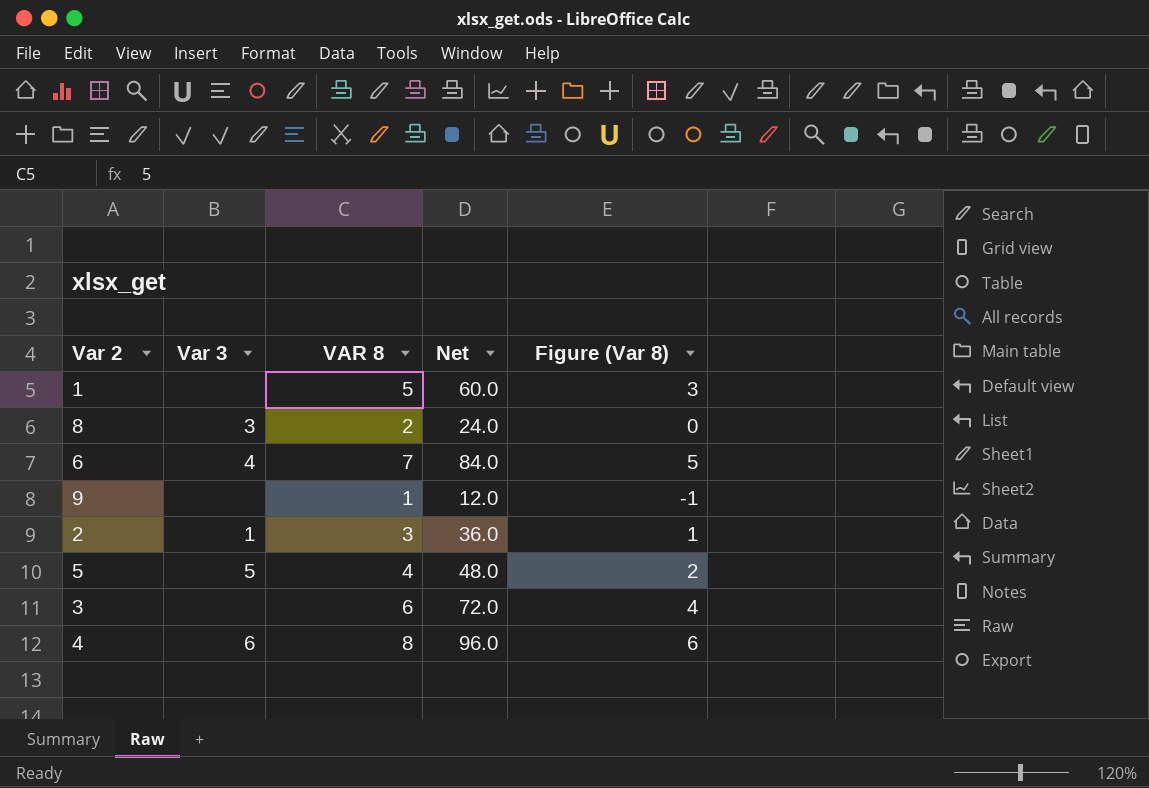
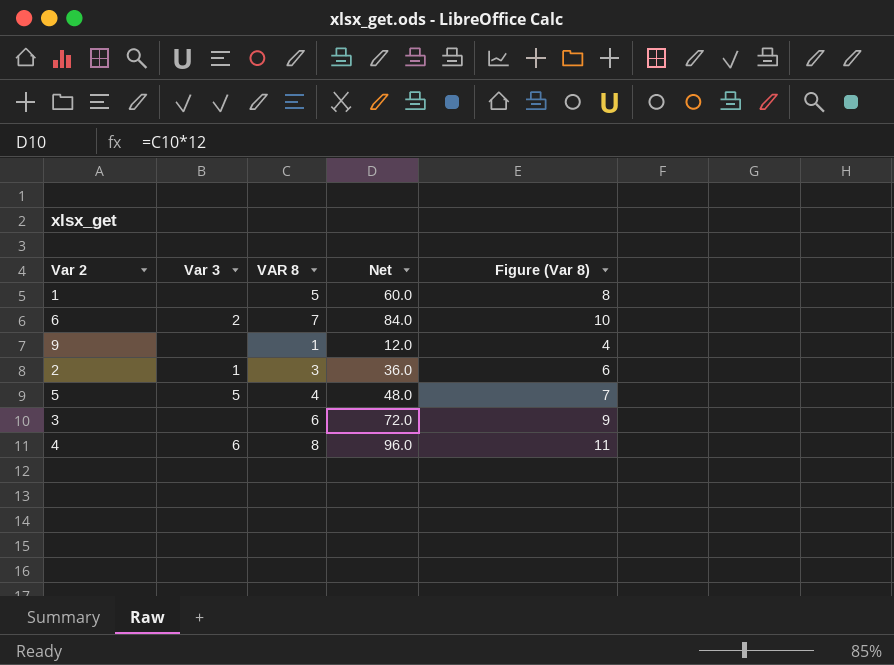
column Figure (Var 8) | formula: [VAR 8] - 2 -> [VAR 8] + 3
row 8: 3 | 2 | 24.0 | 0 -> none
6 | Var 3: 4 -> 2

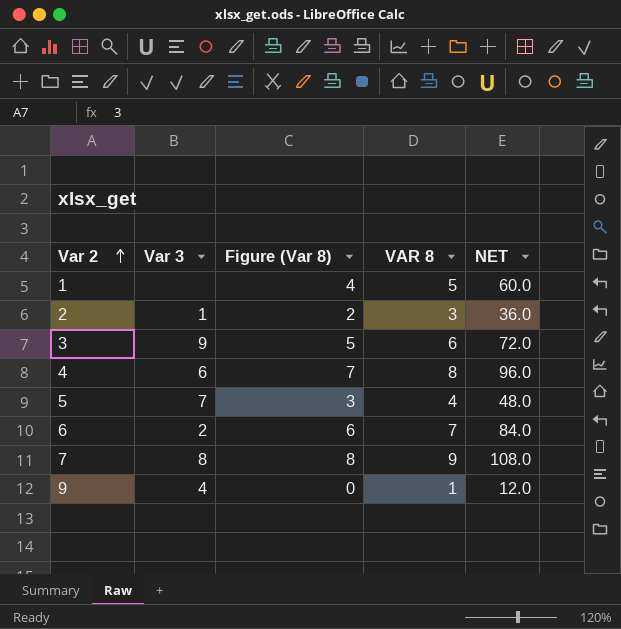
row order: none -> Var 2 ascending
column Figure (Var 8) | formula: [VAR 8] + 3 -> [VAR 8] - 1
column Figure (Var 8) | position: 5 -> 3
column name: Net -> NET
3 | Var 3: none -> 9
5 | Var 3: 5 -> 7
row 7: none -> 8 | 8 | 9 | 108.0
9 | Var 3: none -> 4

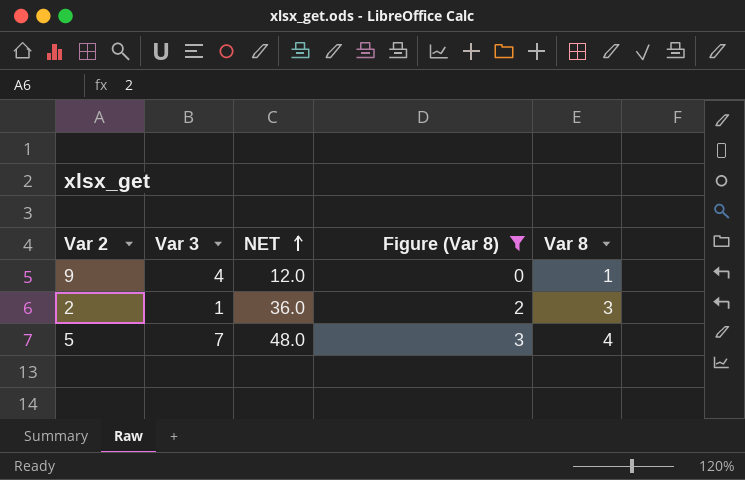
filter: none -> Figure (Var 8) <= 3
row order: Var 2 ascending -> NET ascending
column NET | position: 5 -> 3
column name: VAR 8 -> Var 8

